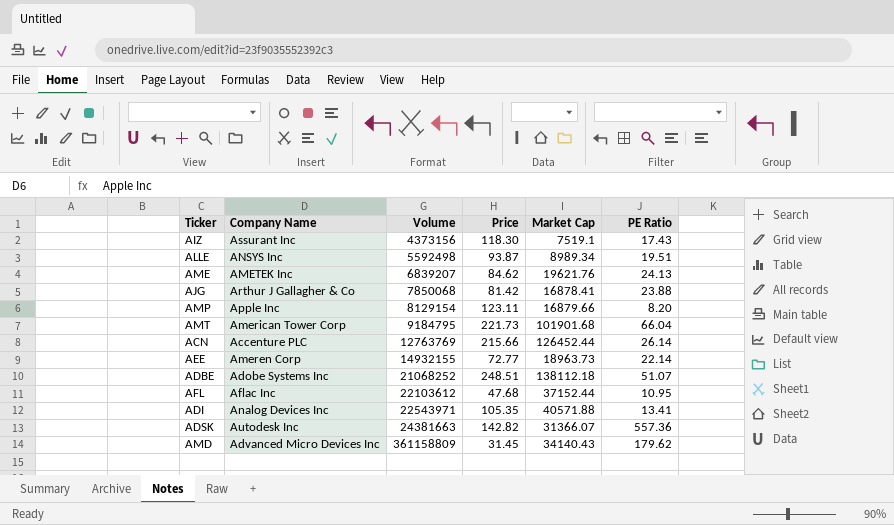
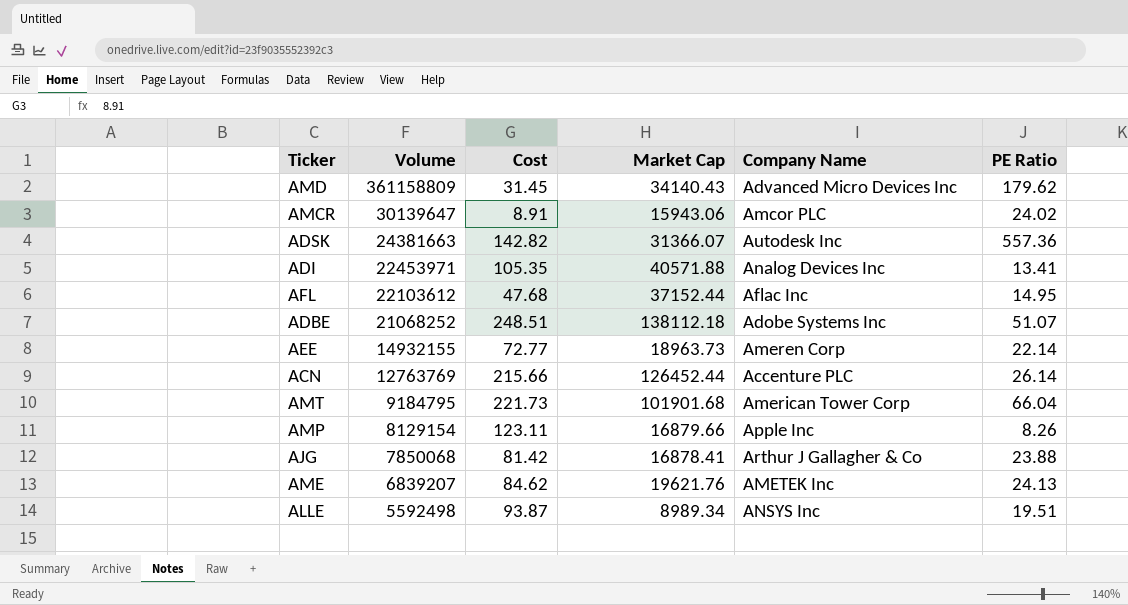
row order: Volume ascending -> Volume descending
column name: Price -> Cost
column Company Name | position: 2 -> 5
row AIZ: Assurant Inc | 4373156 | 118.30 | 7519.1 | 17.43 -> none
row AMCR: none -> 30139647 | 8.91 | 15943.06 | Amcor PLC | 24.02
ADI | Volume: 22543971 -> 22453971
AFL | PE Ratio: 10.95 -> 14.95
AMP | PE Ratio: 8.20 -> 8.26

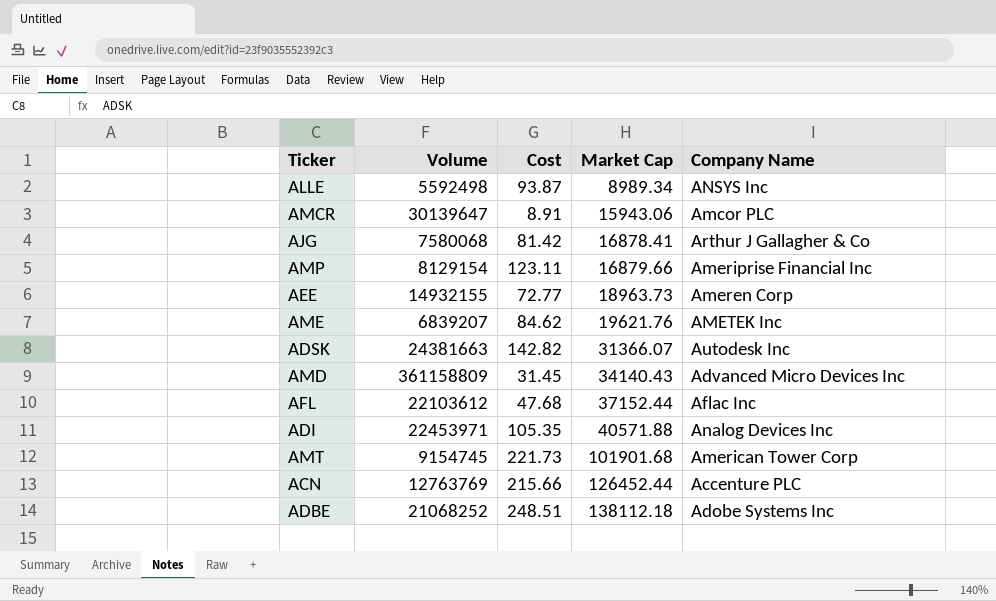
row order: Volume descending -> Market Cap ascending
column PE Ratio | position: 6 -> none
AJG | Volume: 7850068 -> 7580068
AMP | Company Name: Apple Inc -> Ameriprise Financial Inc
AMT | Volume: 9184795 -> 9154745

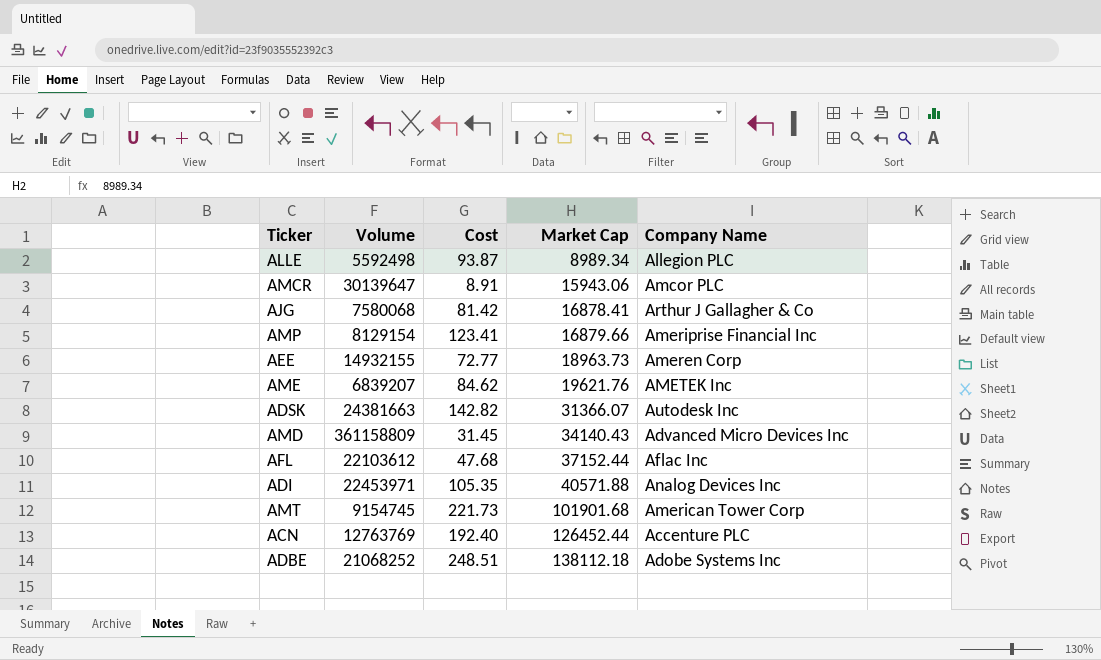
ALLE | Company Name: ANSYS Inc -> Allegion PLC
AMP | Cost: 123.11 -> 123.41
ACN | Cost: 215.66 -> 192.40

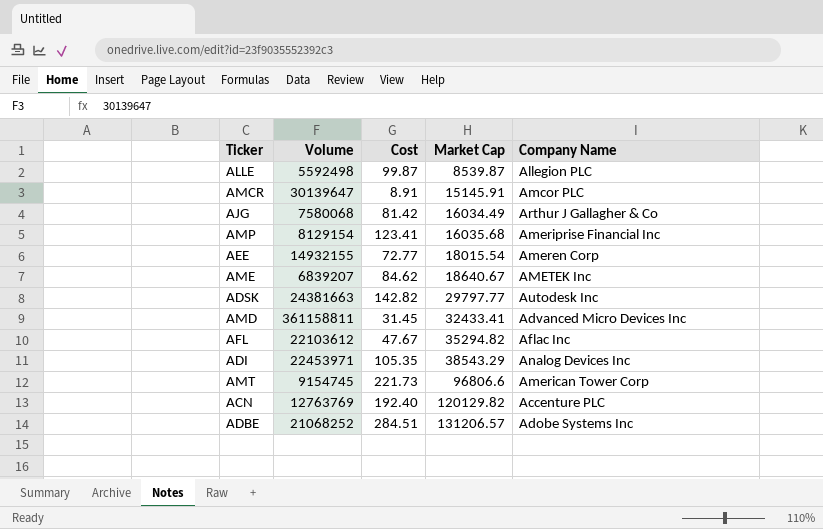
ALLE | Cost: 93.87 -> 99.87
ALLE | Market Cap: 8989.34 -> 8539.87
AMCR | Market Cap: 15943.06 -> 15145.91
AJG | Market Cap: 16878.41 -> 16034.49
AMP | Market Cap: 16879.66 -> 16035.68
AEE | Market Cap: 18963.73 -> 18015.54
AME | Market Cap: 19621.76 -> 18640.67
ADSK | Market Cap: 31366.07 -> 29797.77
AMD | Volume: 361158809 -> 361158811
AMD | Market Cap: 34140.43 -> 32433.41
AFL | Cost: 47.68 -> 47.67
AFL | Market Cap: 37152.44 -> 35294.82
ADI | Market Cap: 40571.88 -> 38543.29
AMT | Market Cap: 101901.68 -> 96806.6
ACN | Market Cap: 126452.44 -> 120129.82
ADBE | Cost: 248.51 -> 284.51
ADBE | Market Cap: 138112.18 -> 131206.57

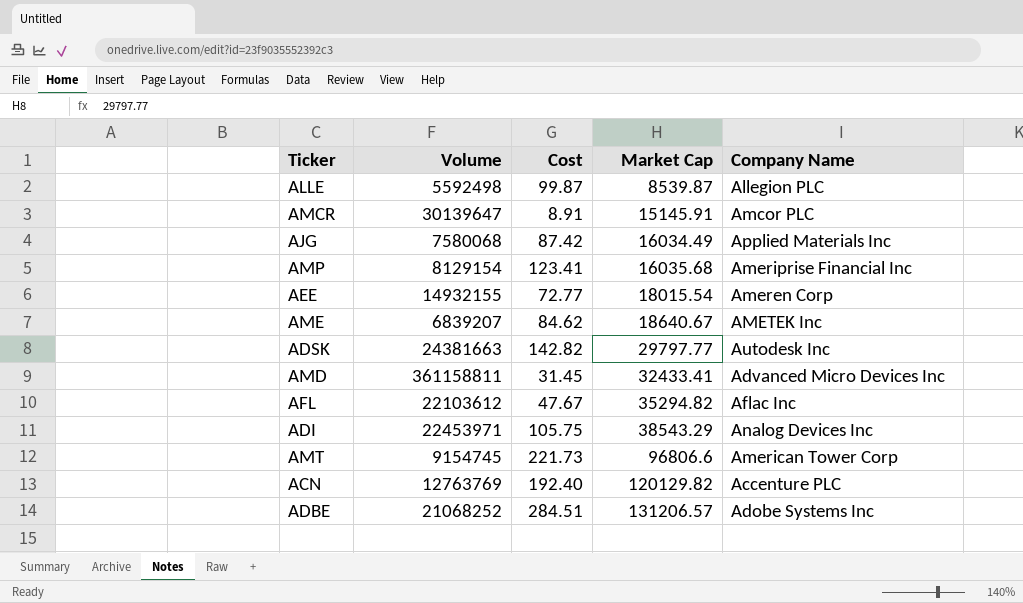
AJG | Cost: 81.42 -> 87.42
AJG | Company Name: Arthur J Gallagher & Co -> Applied Materials Inc
ADI | Cost: 105.35 -> 105.75

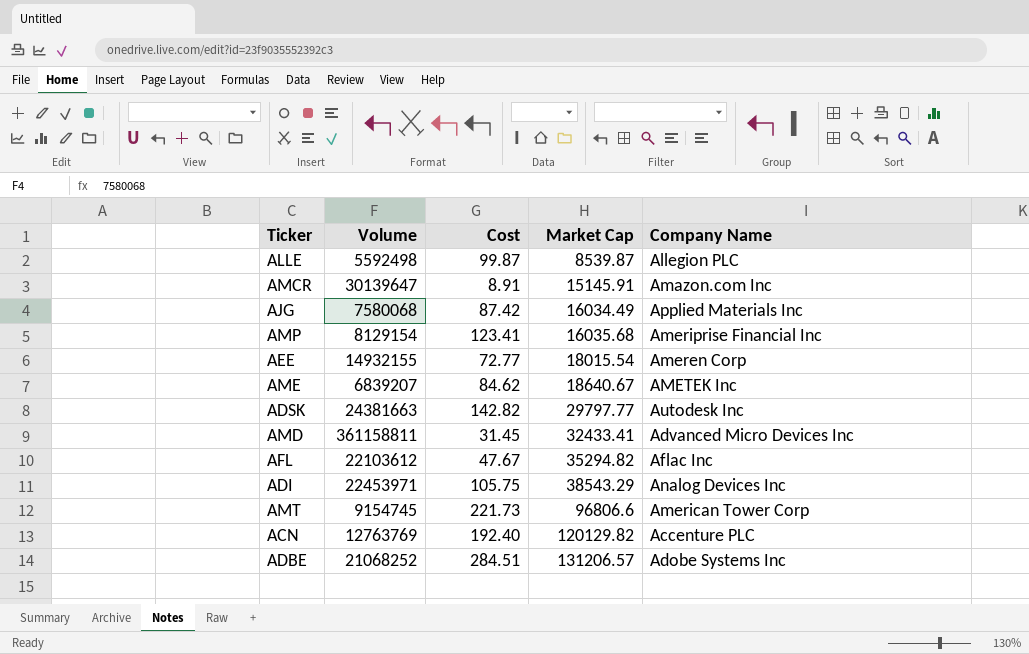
AMCR | Company Name: Amcor PLC -> Amazon.com Inc

